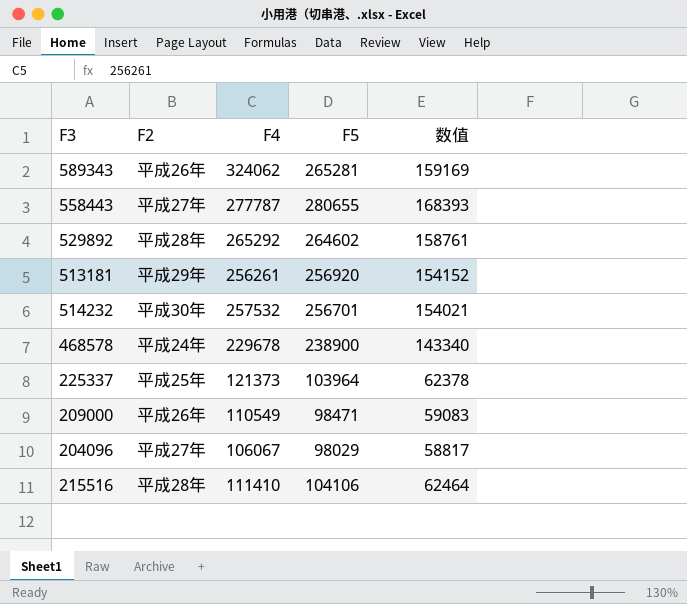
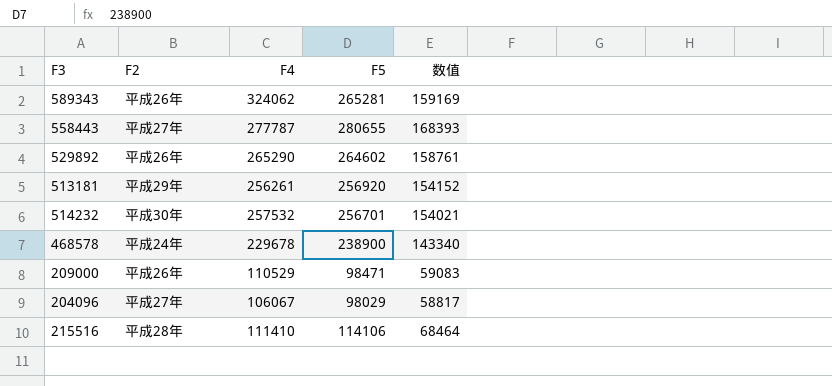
row 225337: 平成25年 | 121373 | 103964 | 62378 -> none
529892 | F2: 平成28年 -> 平成26年
529892 | F4: 265292 -> 265290
209000 | F4: 110549 -> 110529
215516 | F5: 104106 -> 114106
215516 | 数值: 62464 -> 68464

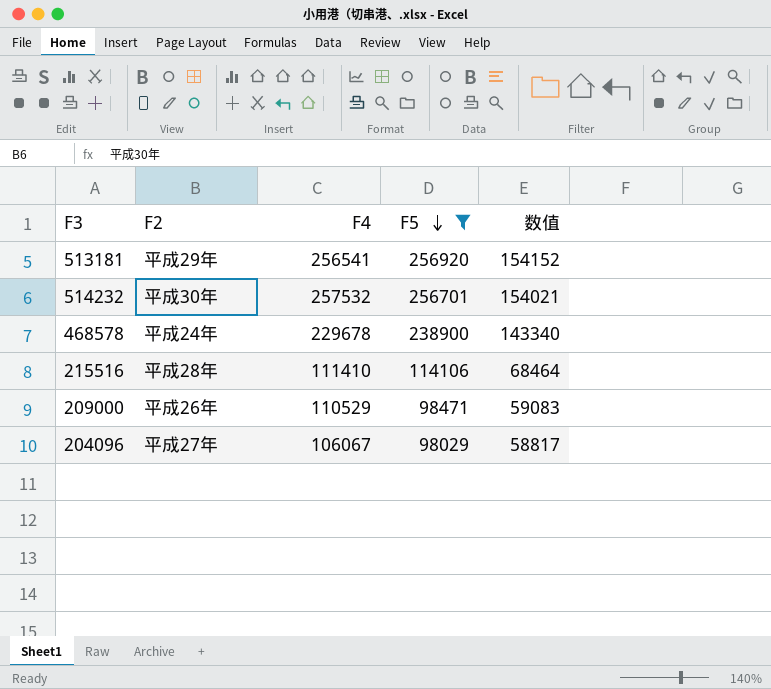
filter: none -> F5 <= 256920
row order: none -> F5 descending
513181 | F4: 256261 -> 256541

